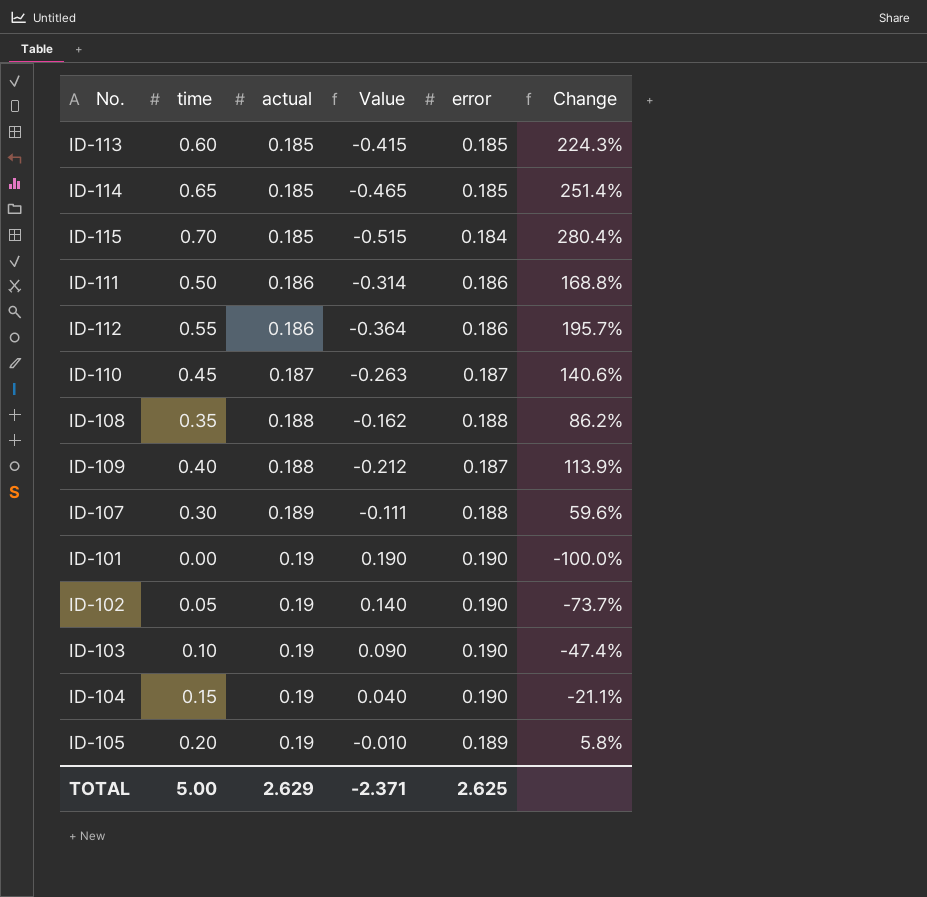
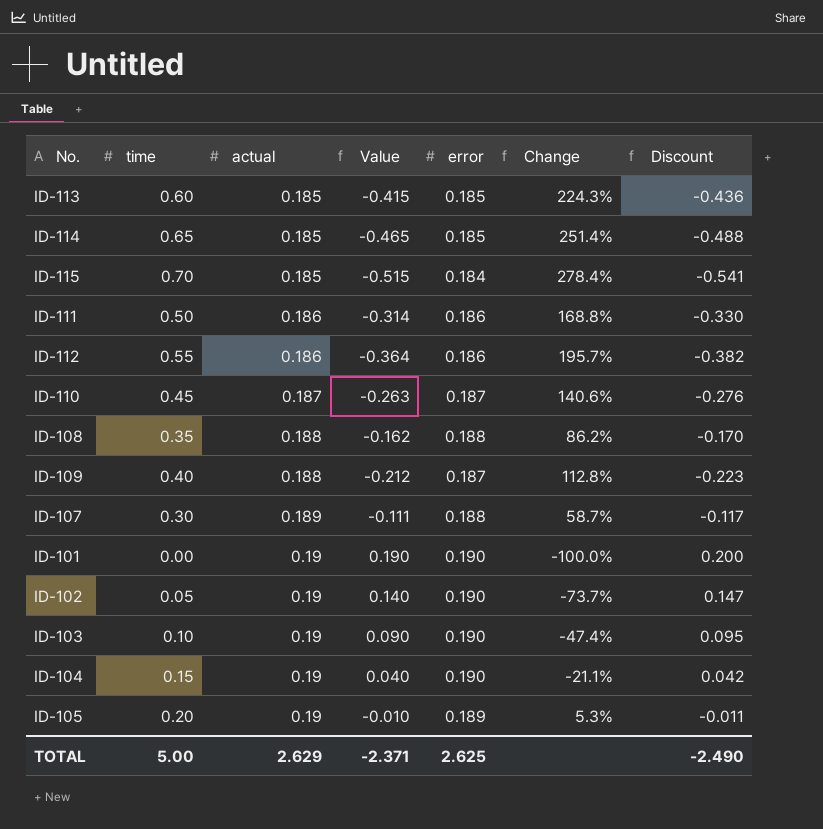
column Change | formula: ([time] - [error]) / [error] -> ([time] - [actual]) / [actual]
column Discount | formula: none -> [Value] * 1.05

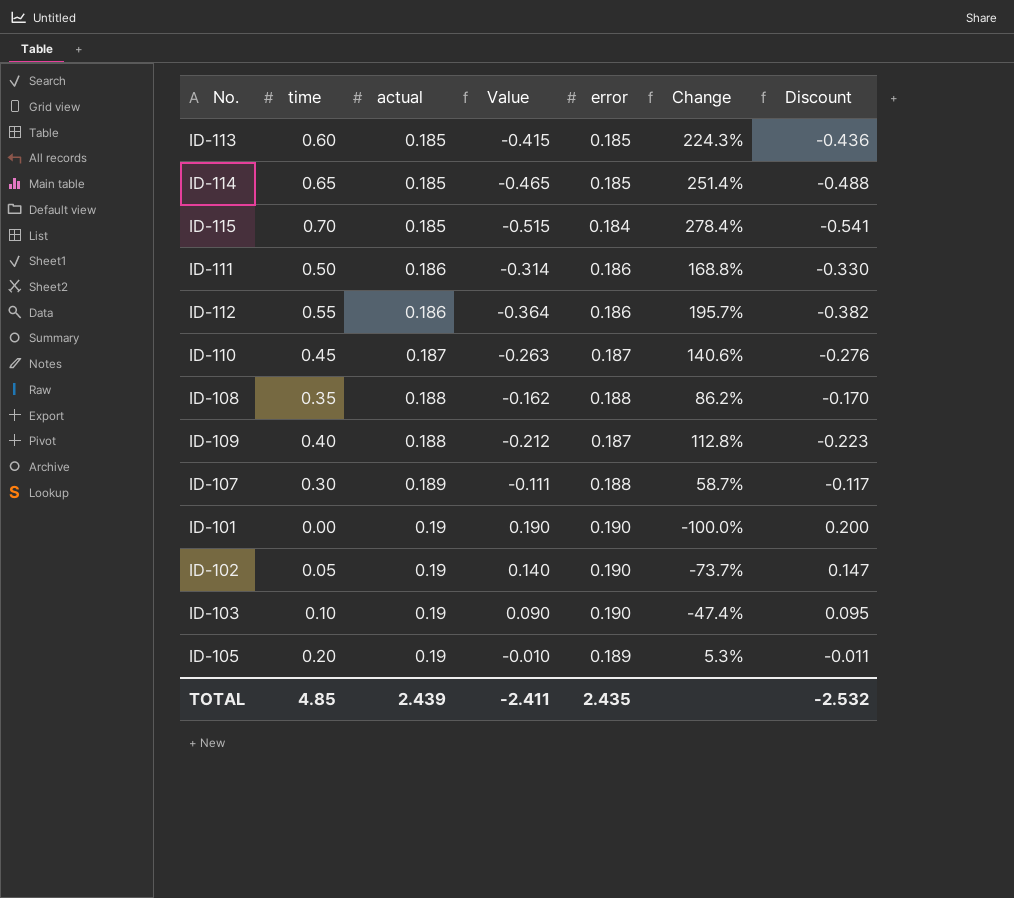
row ID-104: 0.15 | 0.19 | 0.040 | 0.190 | -21.1% | 0.042 -> none
TOTAL | time: 5.00 -> 4.85
TOTAL | actual: 2.629 -> 2.439
TOTAL | Value: -2.371 -> -2.411
TOTAL | error: 2.625 -> 2.435
TOTAL | Discount: -2.490 -> -2.532

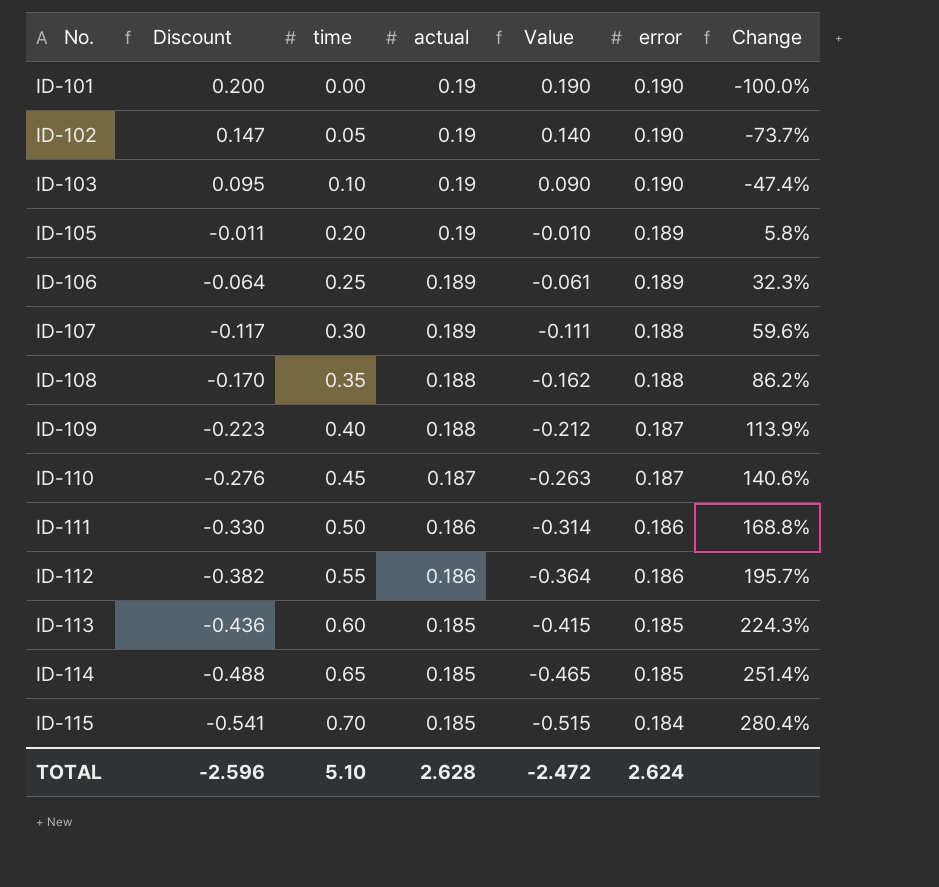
row order: actual ascending -> No. ascending
column Discount | position: 7 -> 2
column Change | formula: ([time] - [actual]) / [actual] -> ([time] - [error]) / [error]
row ID-106: none -> -0.064 | 0.25 | 0.189 | -0.061 | 0.189 | 32.3%
TOTAL | Discount: -2.532 -> -2.596
TOTAL | time: 4.85 -> 5.10
TOTAL | actual: 2.439 -> 2.628
TOTAL | Value: -2.411 -> -2.472
TOTAL | error: 2.435 -> 2.624

